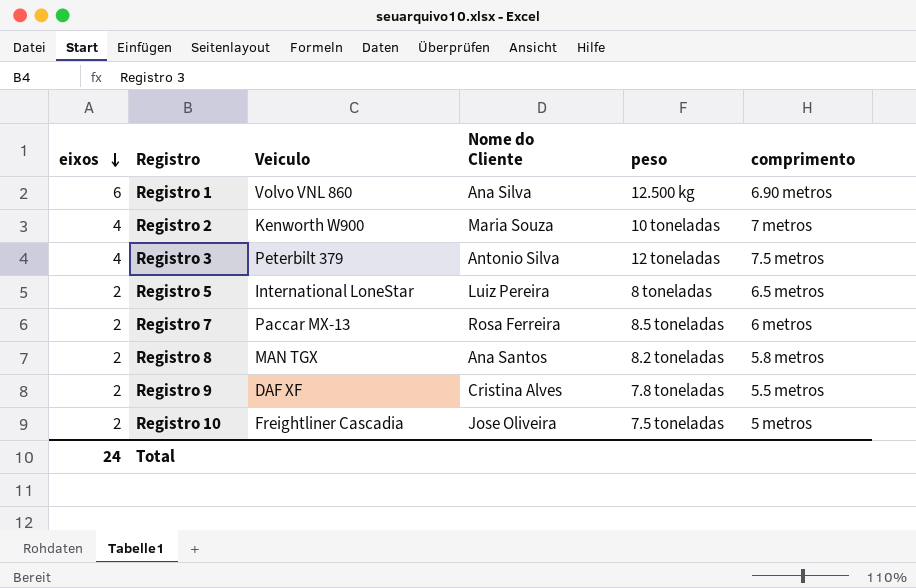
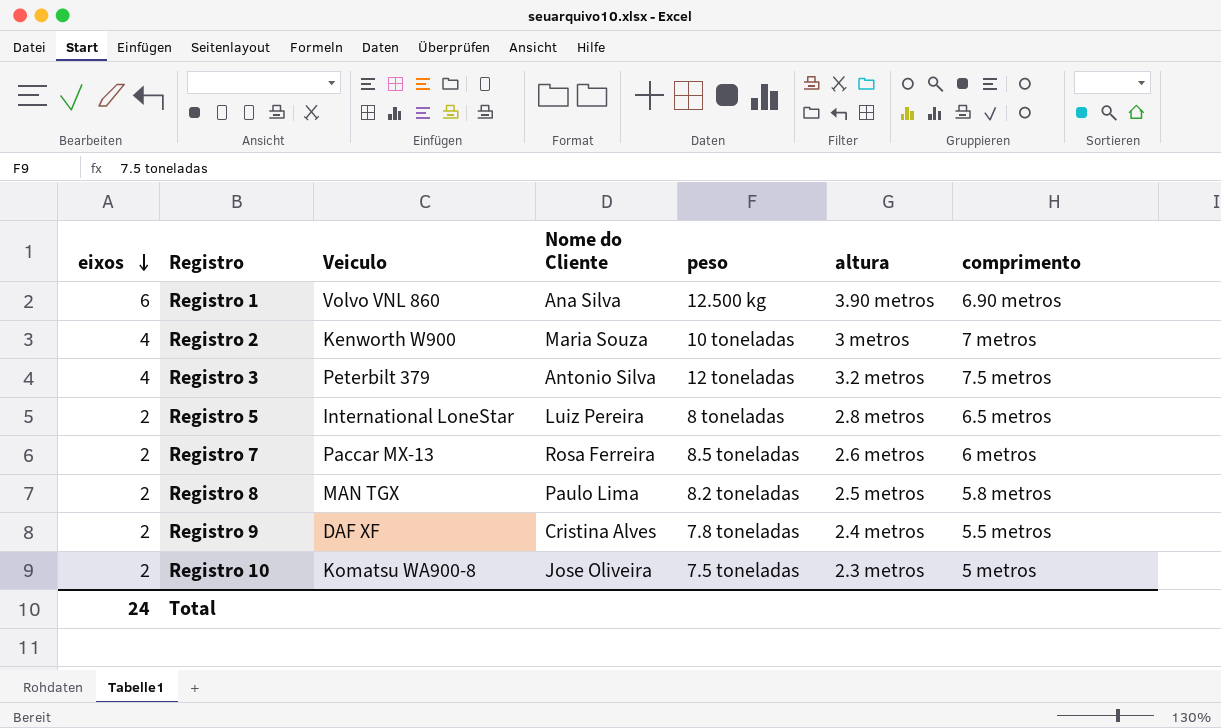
column altura | position: none -> 6
Registro 8 | Nome do Cliente: Ana Santos -> Paulo Lima
Registro 10 | Veiculo: Freightliner Cascadia -> Komatsu WA900-8

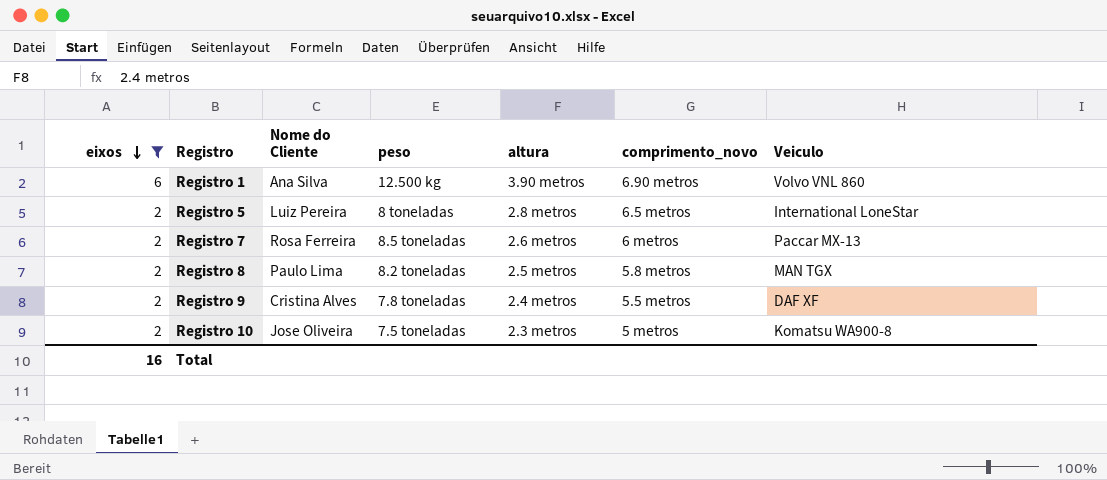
filter: none -> eixos != 4
column name: comprimento -> comprimento_novo
column Veiculo | position: 3 -> 7
Total | eixos: 24 -> 16

